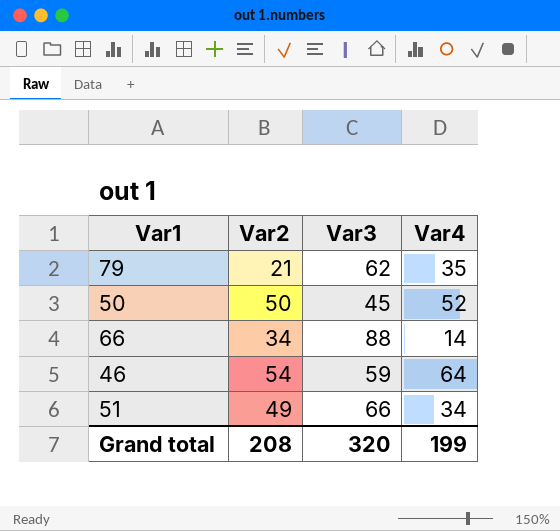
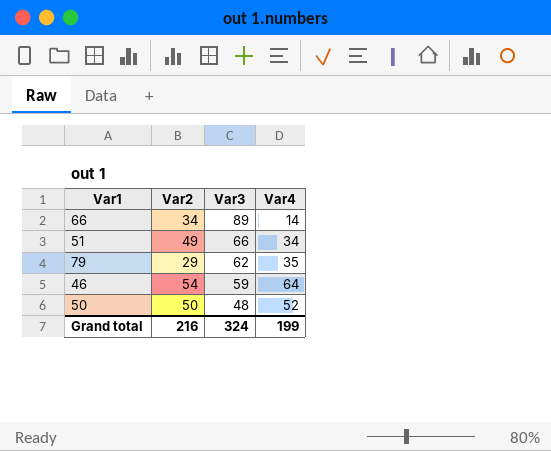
row order: none -> Var3 descending
66 | Var3: 88 -> 89
79 | Var2: 21 -> 29
50 | Var3: 45 -> 48
Grand total | Var2: 208 -> 216
Grand total | Var3: 320 -> 324

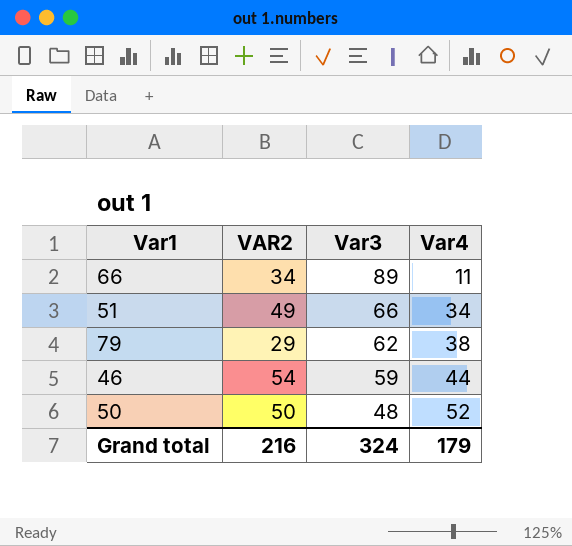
column name: Var2 -> VAR2
66 | Var4: 14 -> 11
79 | Var4: 35 -> 38
46 | Var4: 64 -> 44
Grand total | Var4: 199 -> 179

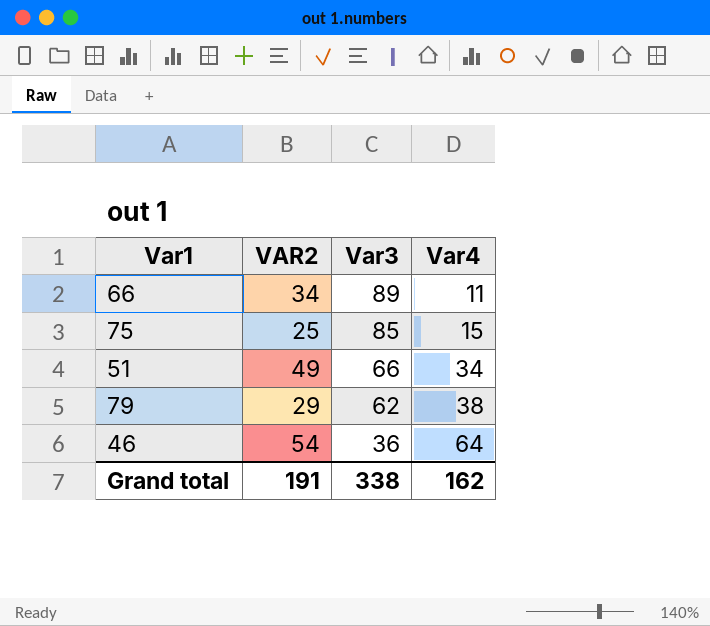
row 50: 50 | 48 | 52 -> none
row 75: none -> 25 | 85 | 15
46 | Var3: 59 -> 36
46 | Var4: 44 -> 64
Grand total | VAR2: 216 -> 191
Grand total | Var3: 324 -> 338
Grand total | Var4: 179 -> 162

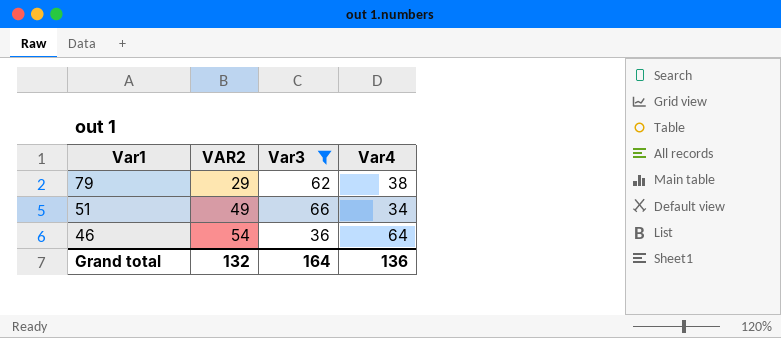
filter: none -> Var3 <= 66
row order: Var3 descending -> Var1 descending
Grand total | VAR2: 191 -> 132
Grand total | Var3: 338 -> 164
Grand total | Var4: 162 -> 136

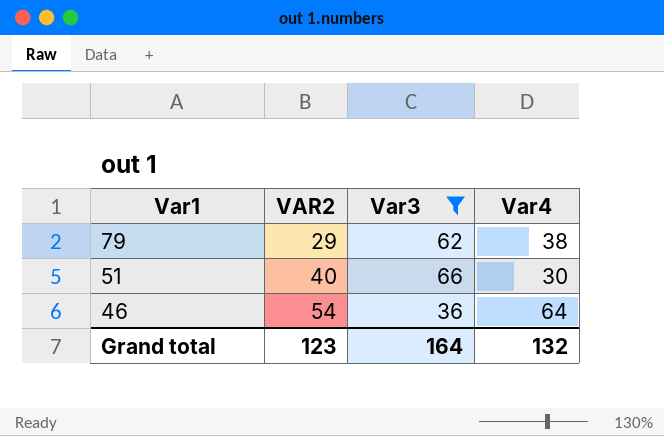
51 | VAR2: 49 -> 40
51 | Var4: 34 -> 30
Grand total | VAR2: 132 -> 123
Grand total | Var4: 136 -> 132

